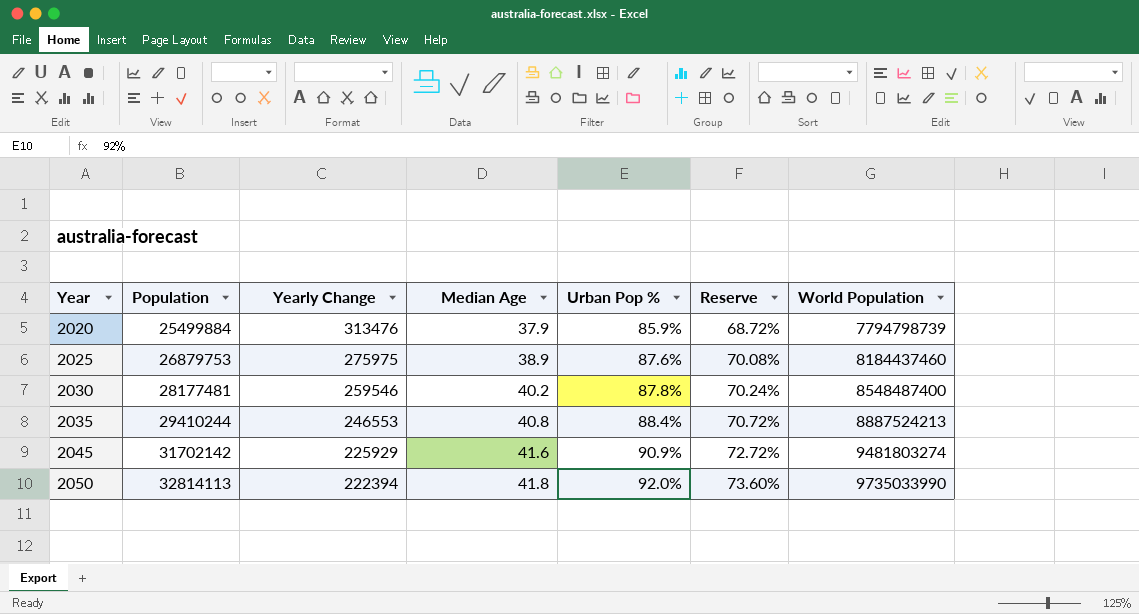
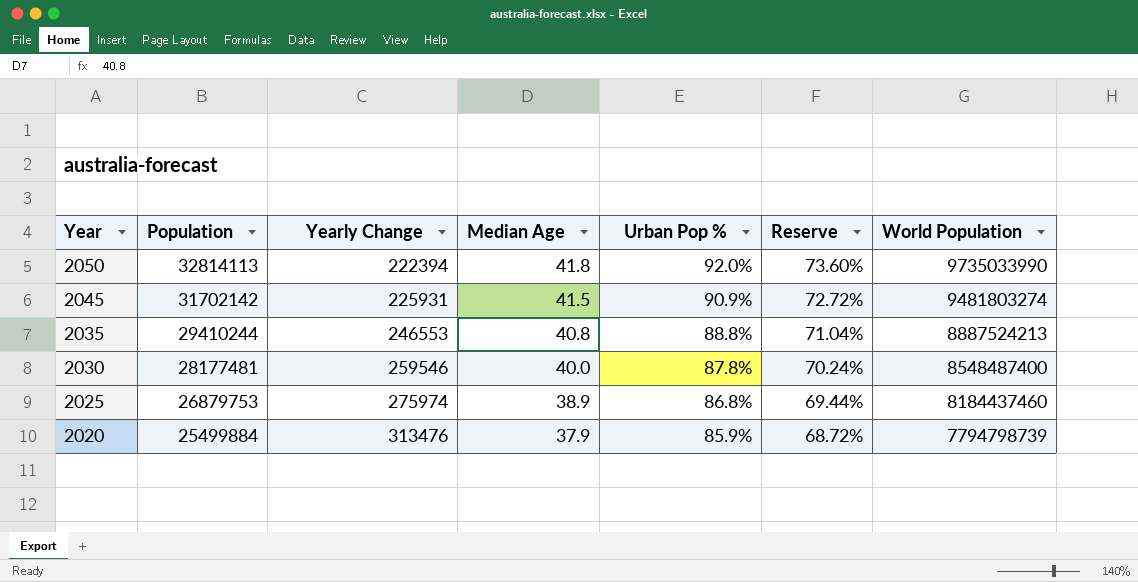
row order: Year ascending -> Year descending
2045 | Yearly Change: 225929 -> 225931
2045 | Median Age: 41.6 -> 41.5
2035 | Urban Pop %: 88.4% -> 88.8%
2035 | Reserve: 70.72% -> 71.04%
2030 | Median Age: 40.2 -> 40.0
2025 | Yearly Change: 275975 -> 275974
2025 | Urban Pop %: 87.6% -> 86.8%
2025 | Reserve: 70.08% -> 69.44%

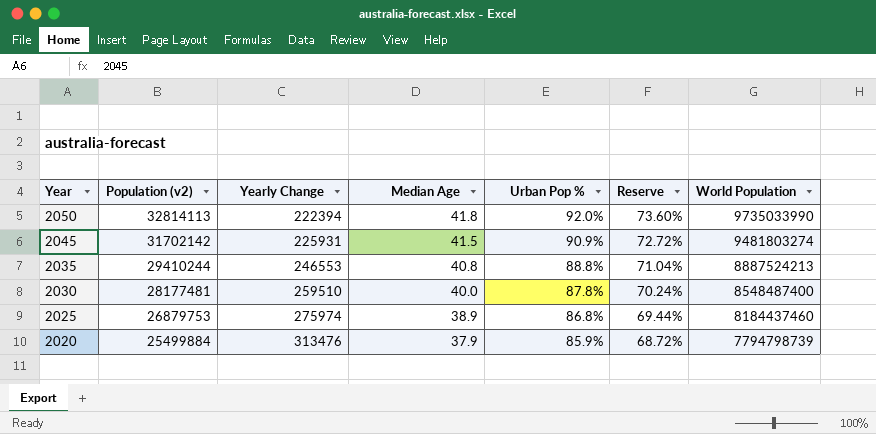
column name: Population -> Population (v2)
2030 | Yearly Change: 259546 -> 259510

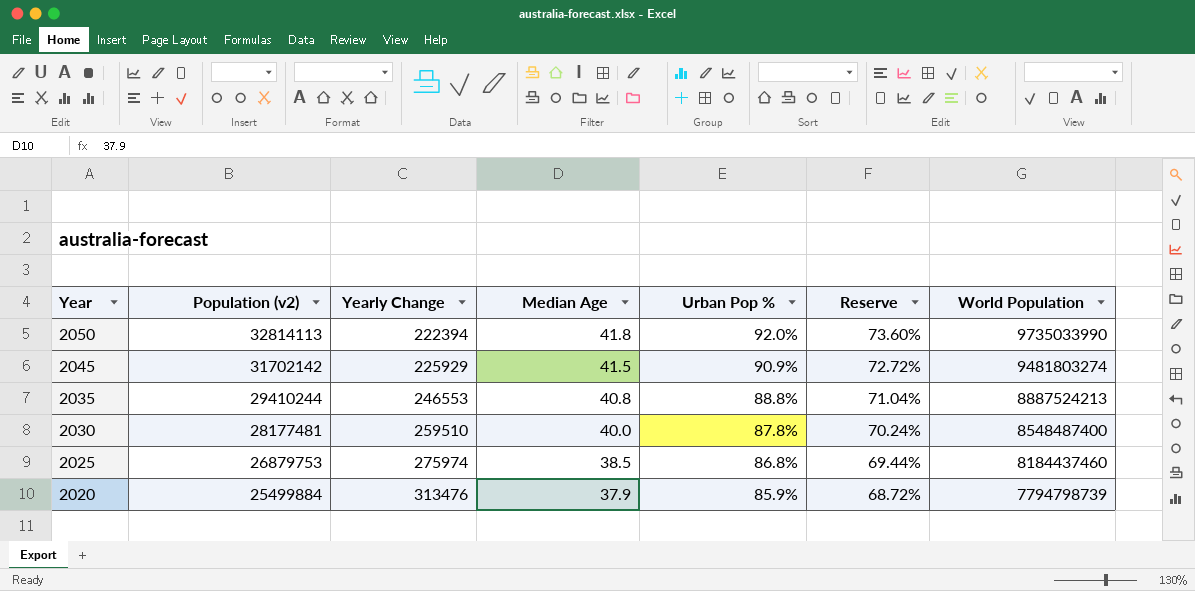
2045 | Yearly Change: 225931 -> 225929
2025 | Median Age: 38.9 -> 38.5

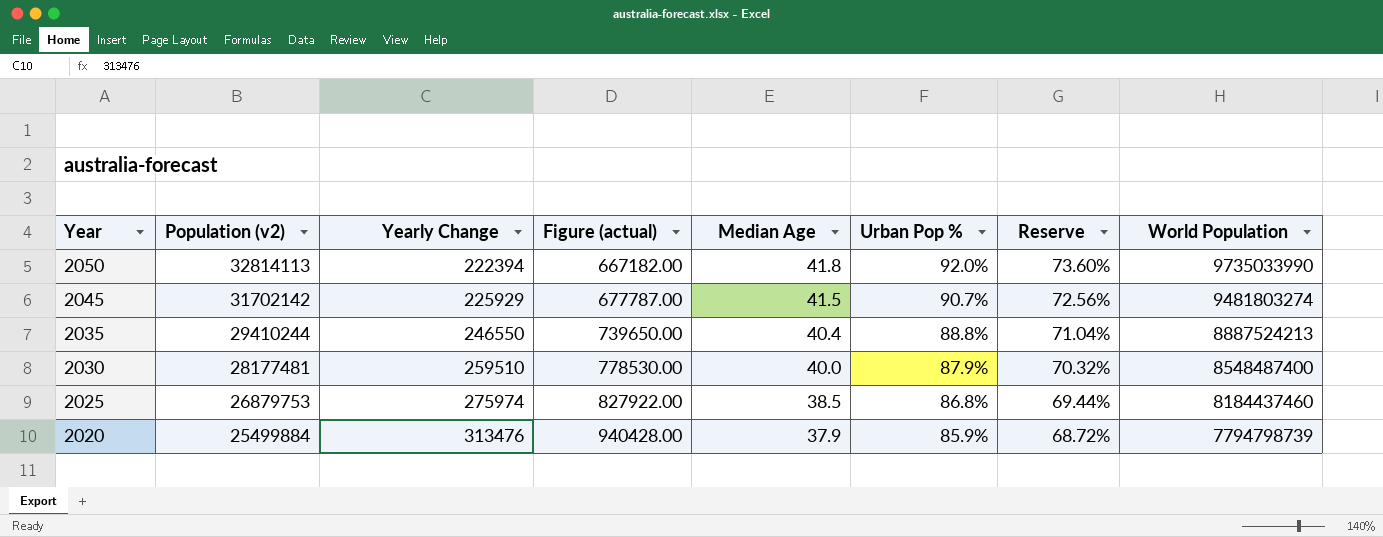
column Figure (actual) | formula: none -> [Yearly Change] * 3
2045 | Urban Pop %: 90.9% -> 90.7%
2045 | Reserve: 72.72% -> 72.56%
2035 | Yearly Change: 246553 -> 246550
2035 | Median Age: 40.8 -> 40.4
2030 | Urban Pop %: 87.8% -> 87.9%
2030 | Reserve: 70.24% -> 70.32%

